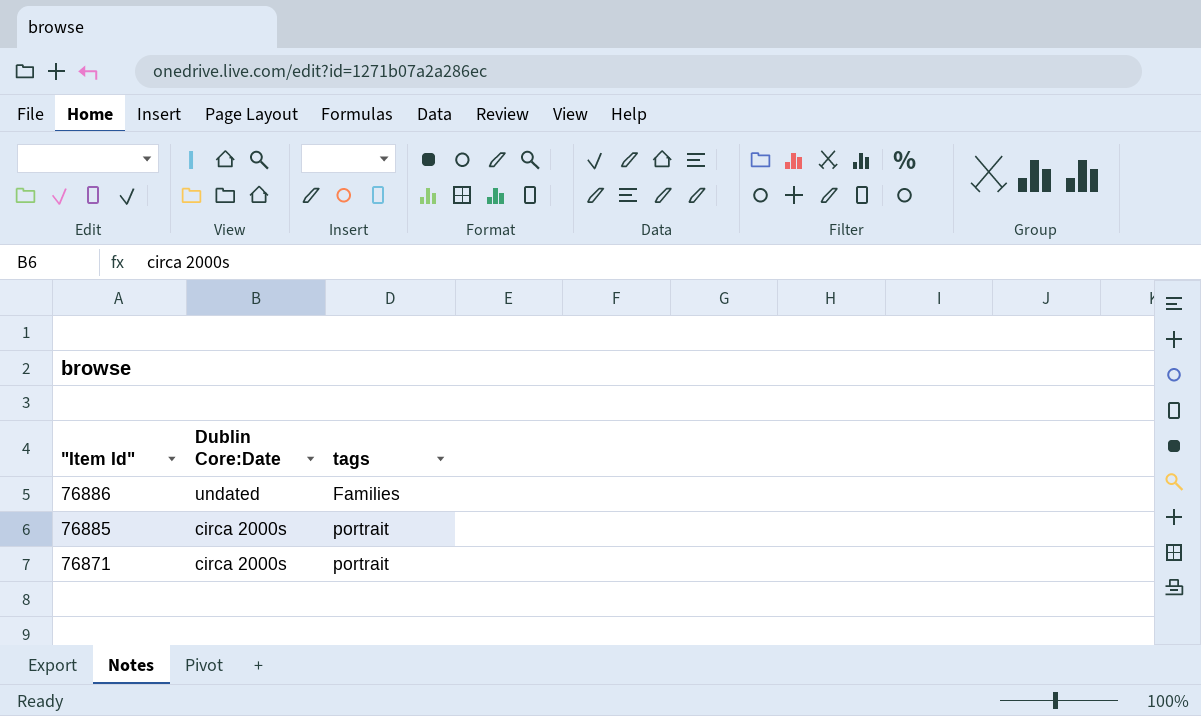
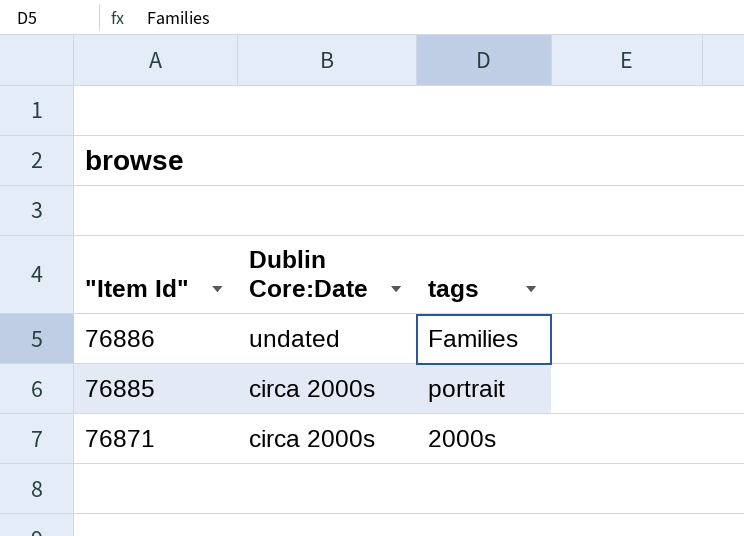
76871 | tags: portrait -> 2000s

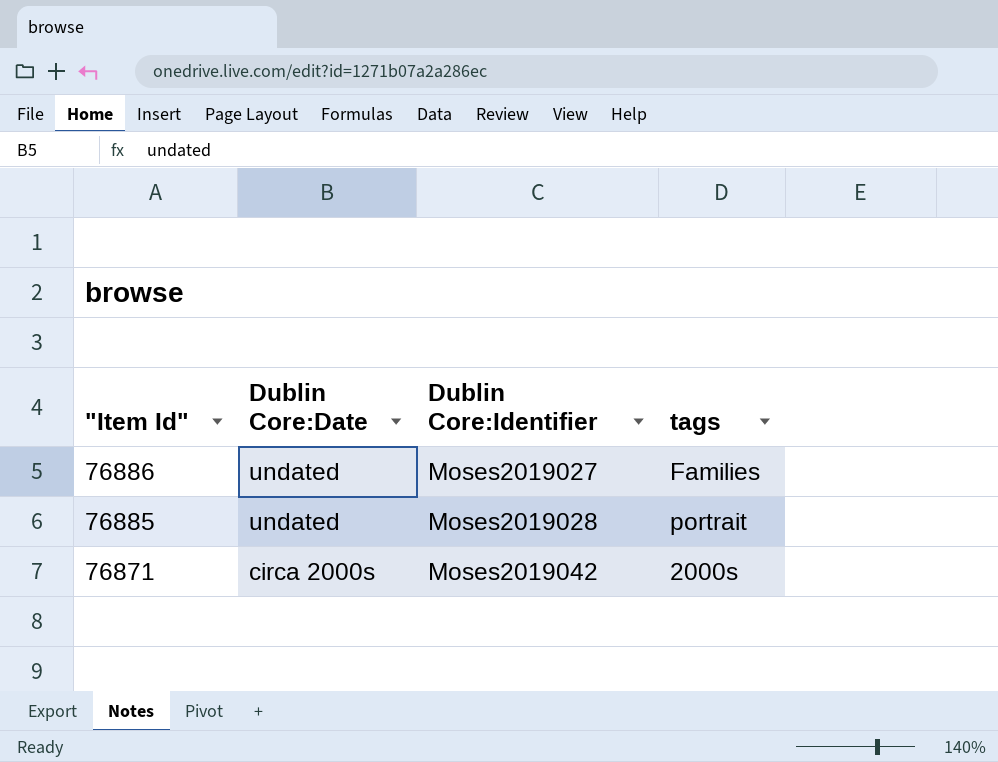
column Dublin Core:Identifier | position: none -> 3
76885 | Dublin Core:Date: circa 2000s -> undated

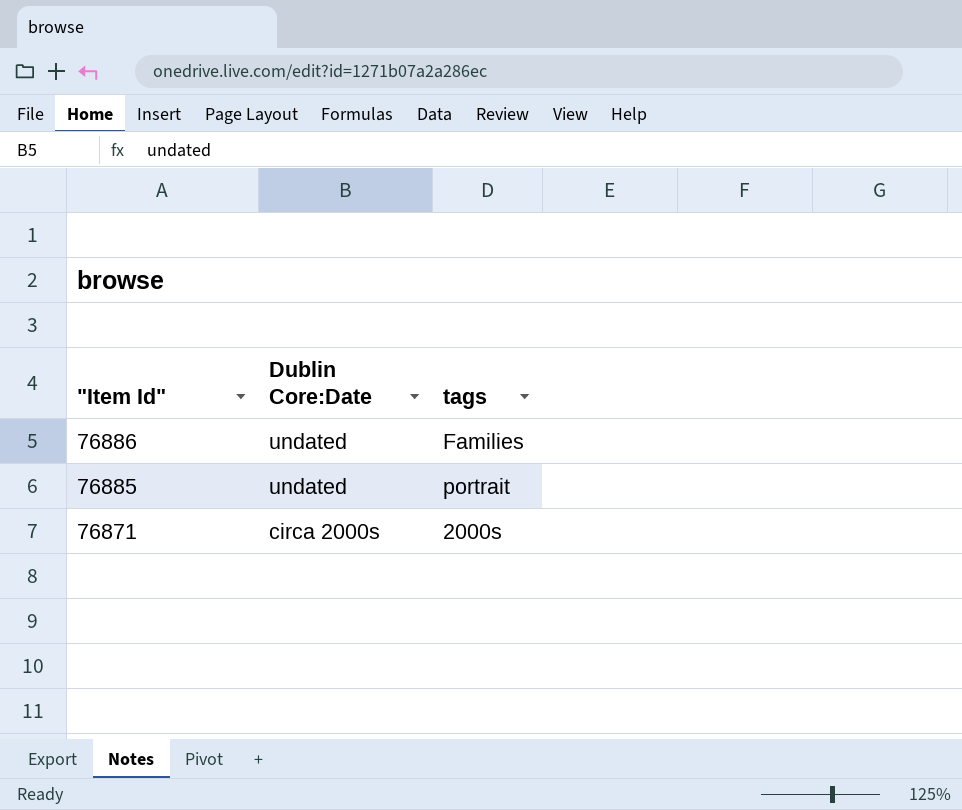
column Dublin Core:Identifier | position: 3 -> none

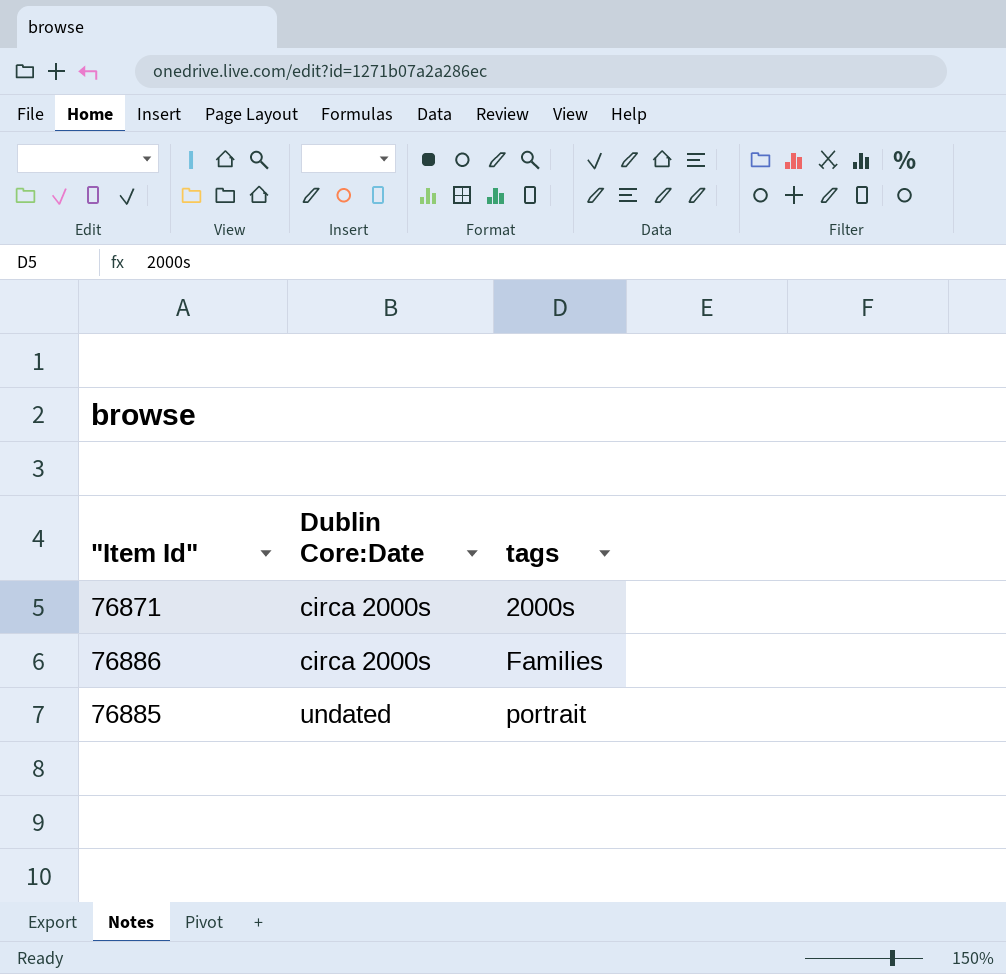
row order: "Item Id" descending -> Dublin Core:Date ascending
76886 | Dublin Core:Date: undated -> circa 2000s

